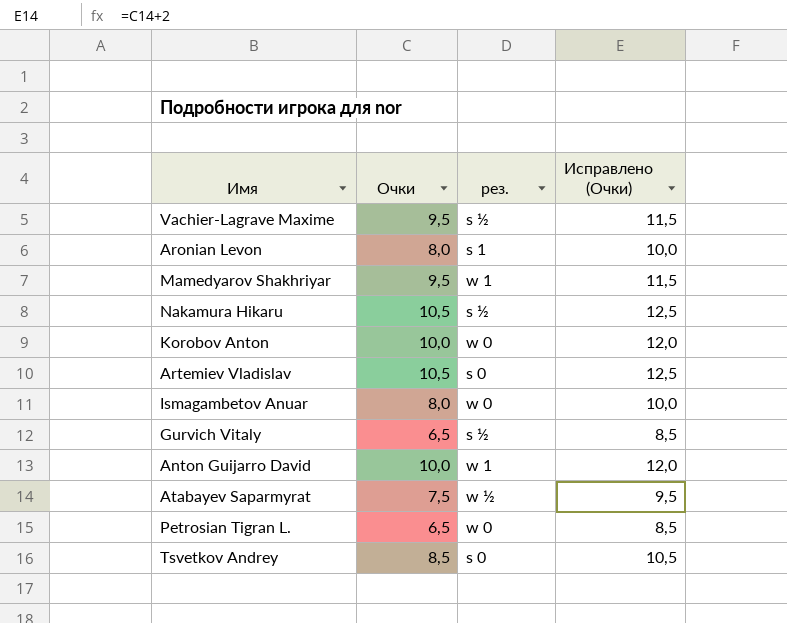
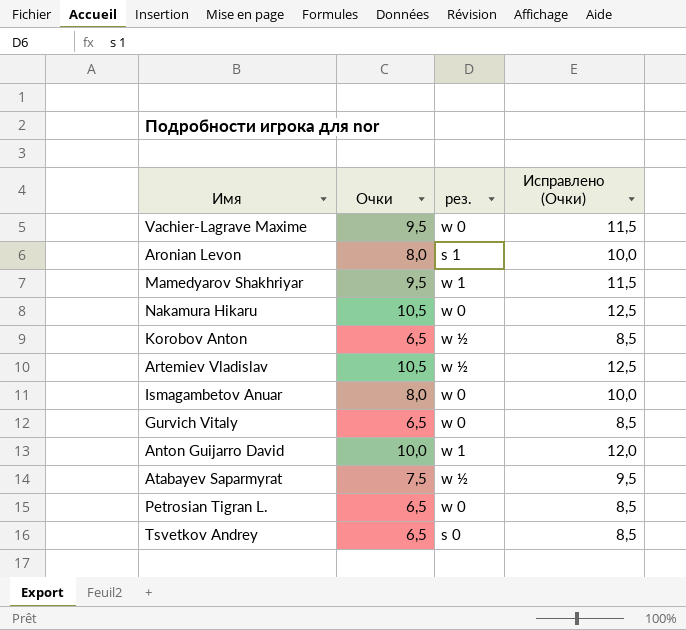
Vachier-Lagrave Maxime | рез.: s ½ -> w 0
Nakamura Hikaru | рез.: s ½ -> w 0
Korobov Anton | Очки: 10,0 -> 6,5
Korobov Anton | рез.: w 0 -> w ½
Korobov Anton | Исправлено (Очки): 12,0 -> 8,5
Artemiev Vladislav | рез.: s 0 -> w ½
Gurvich Vitaly | рез.: s ½ -> w 0
Tsvetkov Andrey | Очки: 8,5 -> 6,5
Tsvetkov Andrey | Исправлено (Очки): 10,5 -> 8,5

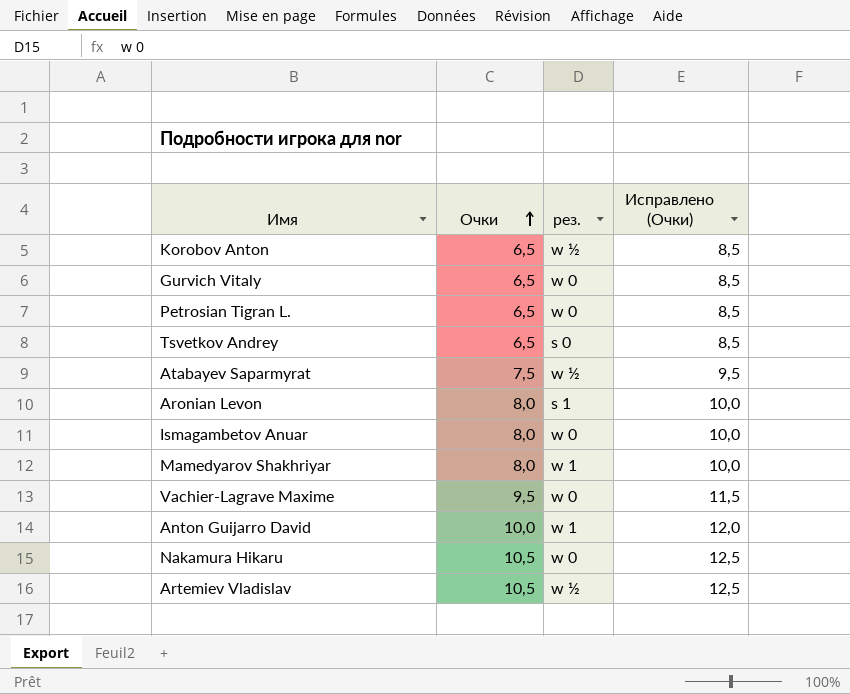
row order: none -> Очки ascending
Mamedyarov Shakhriyar | Очки: 9,5 -> 8,0
Mamedyarov Shakhriyar | Исправлено (Очки): 11,5 -> 10,0

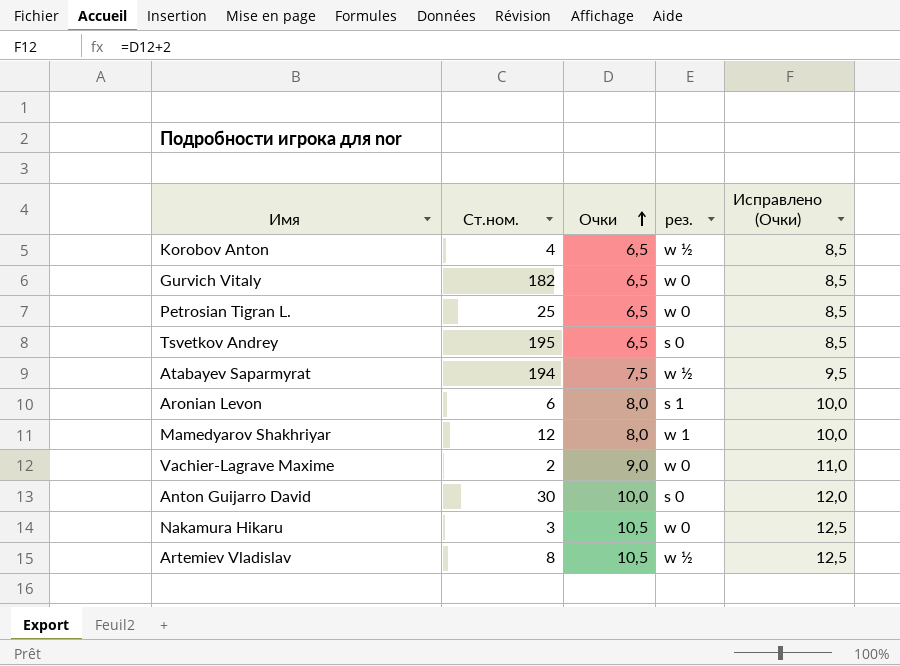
column Ст.ном. | position: none -> 2
row Ismagambetov Anuar: 8,0 | w 0 | 10,0 -> none
Vachier-Lagrave Maxime | Очки: 9,5 -> 9,0
Vachier-Lagrave Maxime | Исправлено (Очки): 11,5 -> 11,0
Anton Guijarro David | рез.: w 1 -> s 0

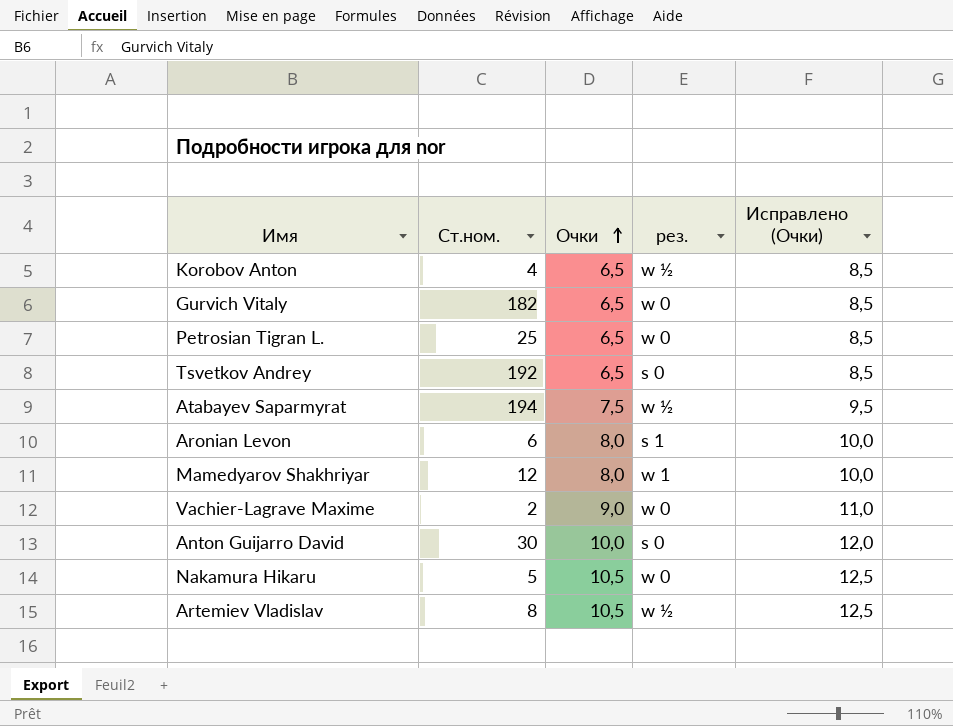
Tsvetkov Andrey | Ст.ном.: 195 -> 192
Nakamura Hikaru | Ст.ном.: 3 -> 5

